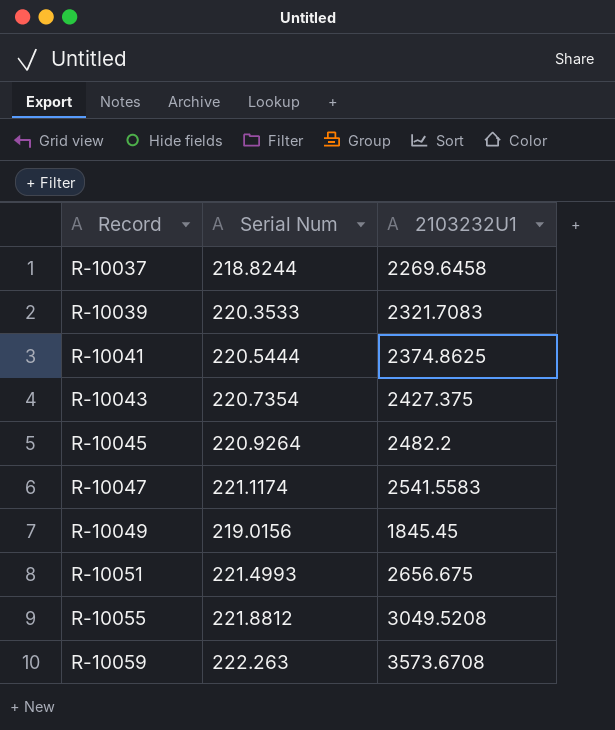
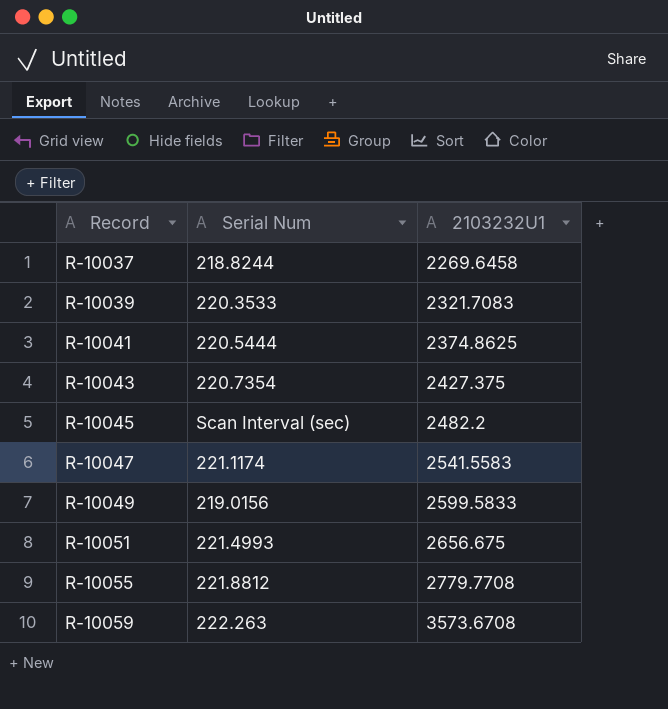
R-10045 | Serial Num: 220.9264 -> Scan Interval (sec)
R-10049 | 2103232U1: 1845.45 -> 2599.5833
R-10055 | 2103232U1: 3049.5208 -> 2779.7708

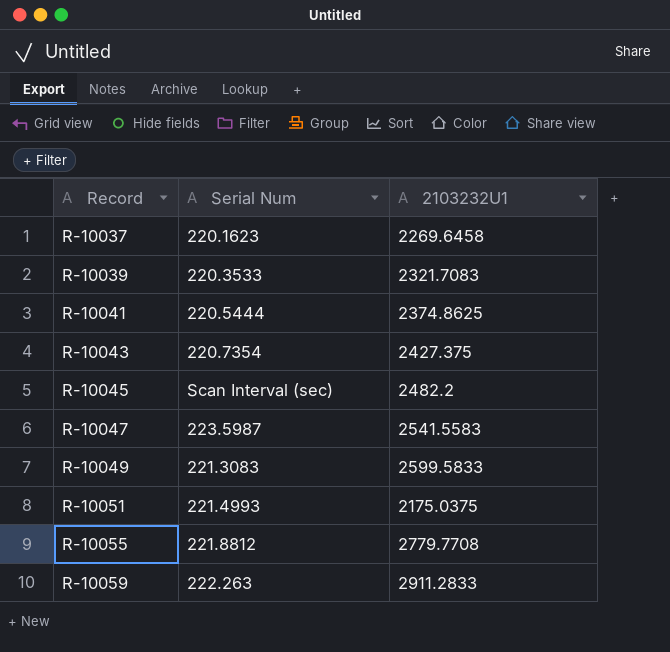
R-10037 | Serial Num: 218.8244 -> 220.1623
R-10047 | Serial Num: 221.1174 -> 223.5987
R-10049 | Serial Num: 219.0156 -> 221.3083
R-10051 | 2103232U1: 2656.675 -> 2175.0375
R-10059 | 2103232U1: 3573.6708 -> 2911.2833

